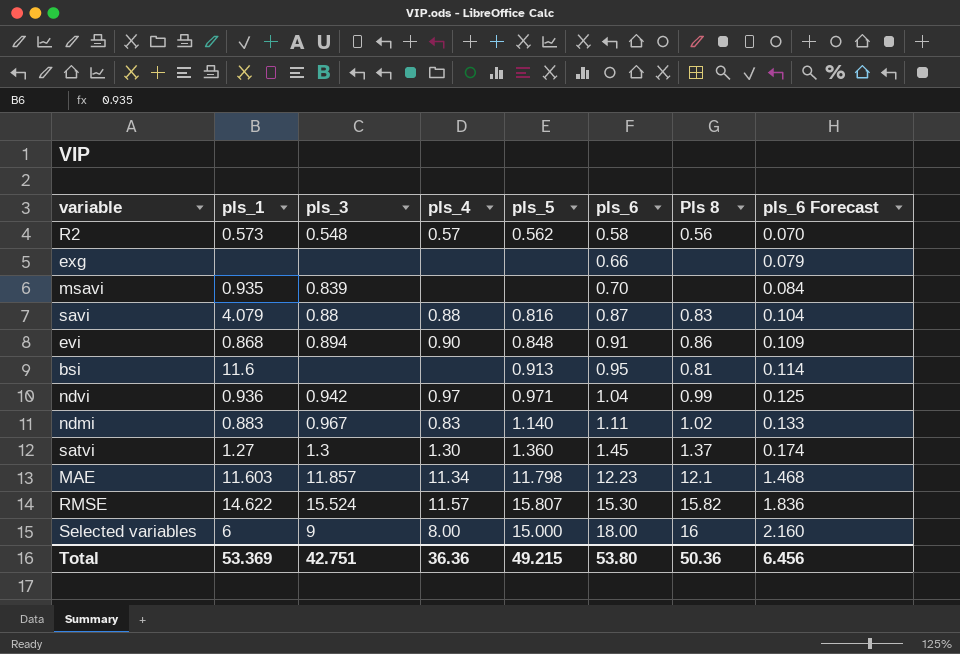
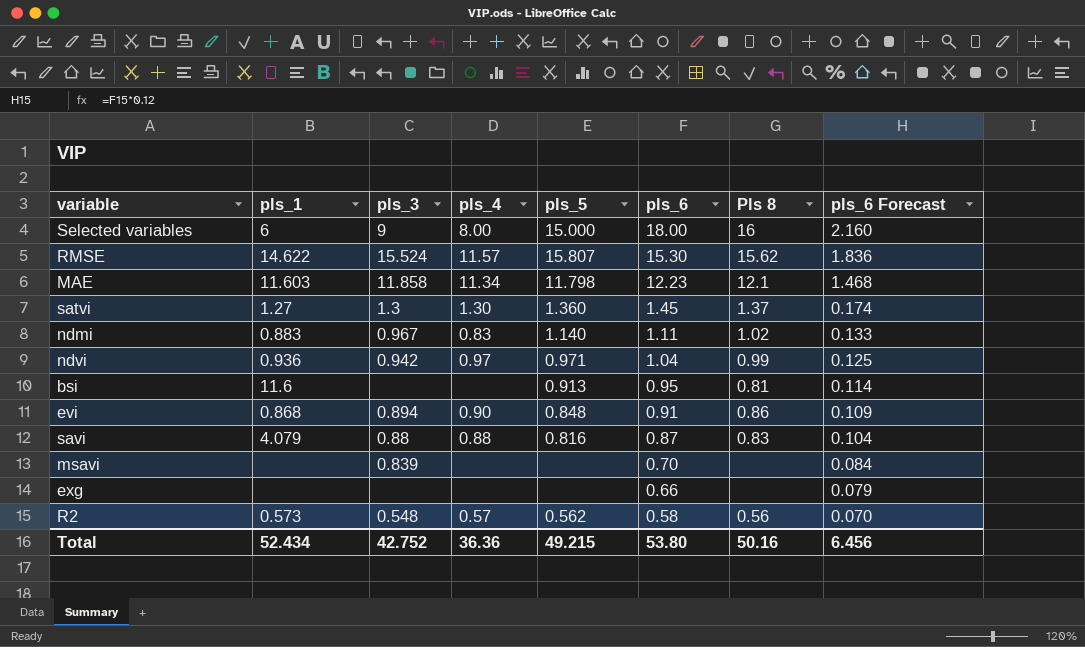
row order: pls_6 ascending -> pls_6 descending
RMSE | Pls 8: 15.82 -> 15.62
MAE | pls_3: 11.857 -> 11.858
msavi | pls_1: 0.935 -> none
Total | pls_1: 53.369 -> 52.434
Total | pls_3: 42.751 -> 42.752
Total | Pls 8: 50.36 -> 50.16

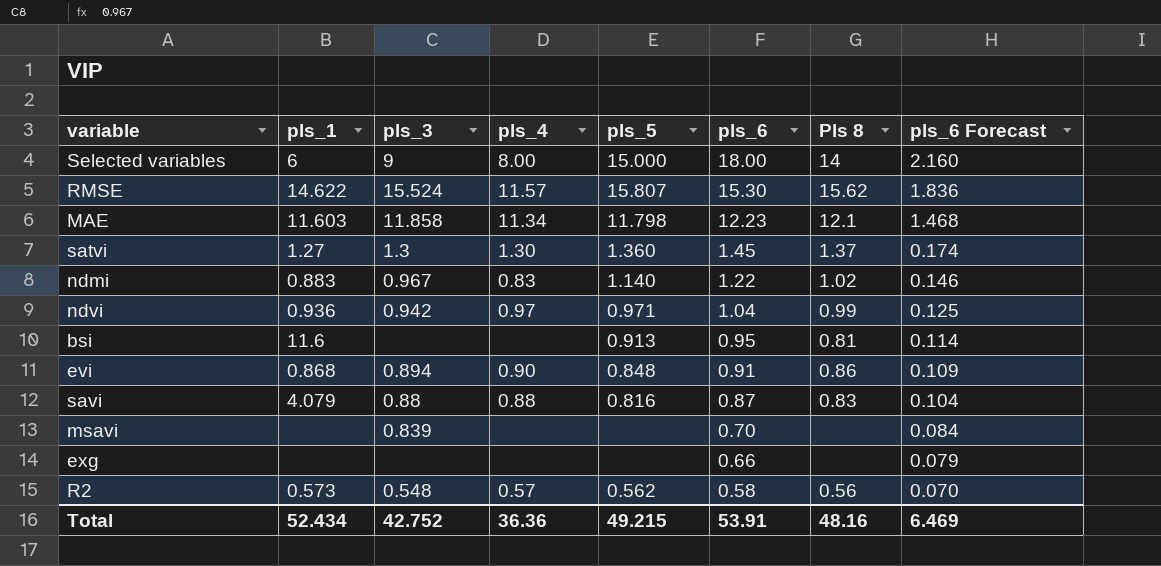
Selected variables | Pls 8: 16 -> 14
ndmi | pls_6: 1.11 -> 1.22
ndmi | pls_6 Forecast: 0.133 -> 0.146
Total | pls_6: 53.80 -> 53.91
Total | Pls 8: 50.16 -> 48.16
Total | pls_6 Forecast: 6.456 -> 6.469

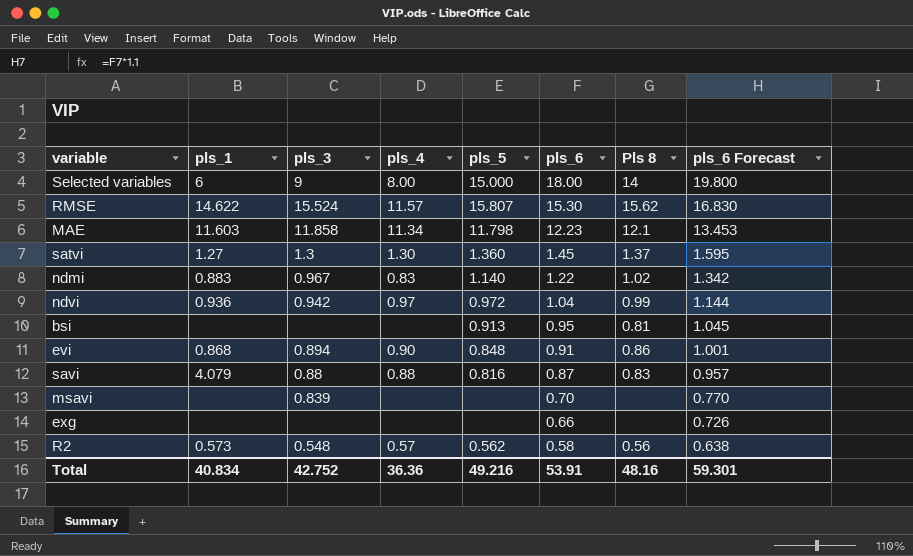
column pls_6 Forecast | formula: [pls_6] * 0.12 -> [pls_6] * 1.1
ndvi | pls_5: 0.971 -> 0.972
bsi | pls_1: 11.6 -> none
Total | pls_1: 52.434 -> 40.834
Total | pls_5: 49.215 -> 49.216
Total | pls_6 Forecast: 6.469 -> 59.301

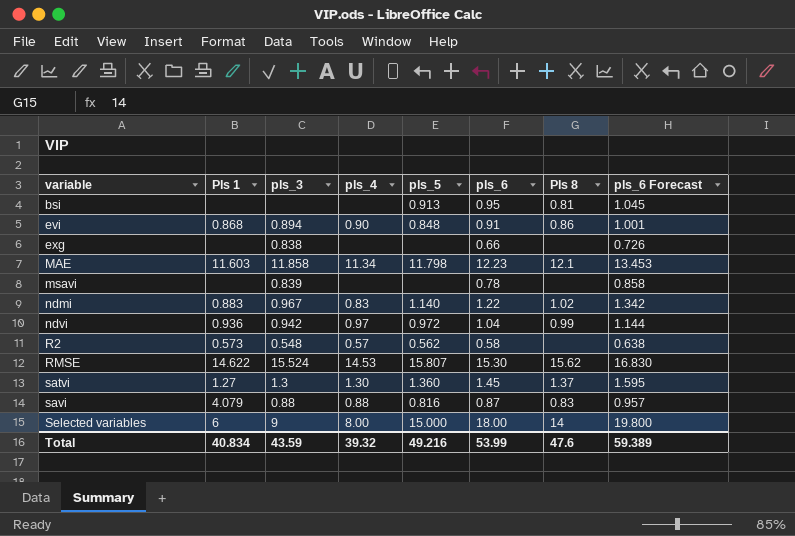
row order: pls_6 descending -> variable ascending
column name: pls_1 -> Pls 1
exg | pls_3: none -> 0.838
msavi | pls_6: 0.70 -> 0.78
msavi | pls_6 Forecast: 0.770 -> 0.858
R2 | Pls 8: 0.56 -> none
RMSE | pls_4: 11.57 -> 14.53
Total | pls_3: 42.752 -> 43.59
Total | pls_4: 36.36 -> 39.32
Total | pls_6: 53.91 -> 53.99
Total | Pls 8: 48.16 -> 47.6
Total | pls_6 Forecast: 59.301 -> 59.389

